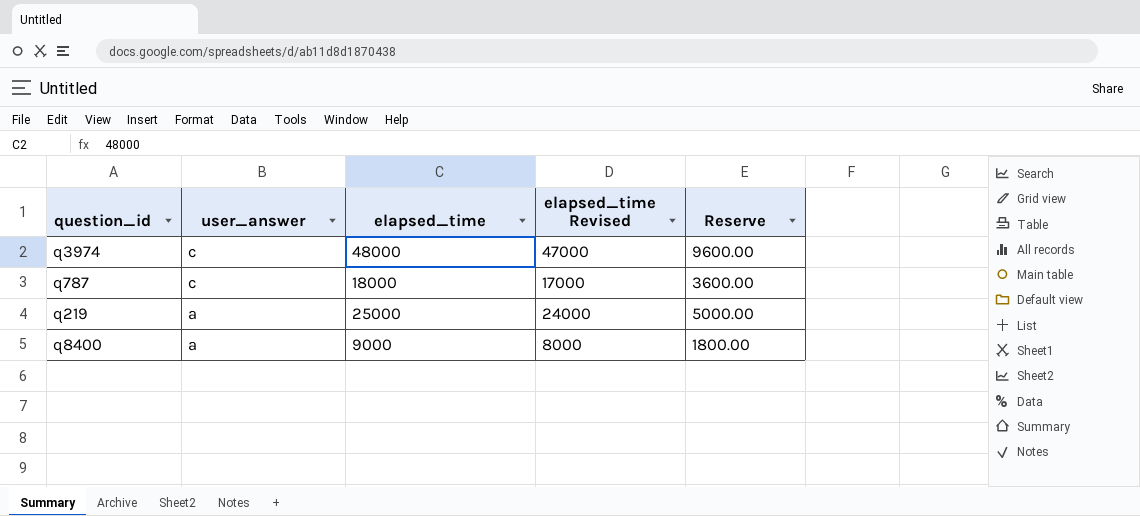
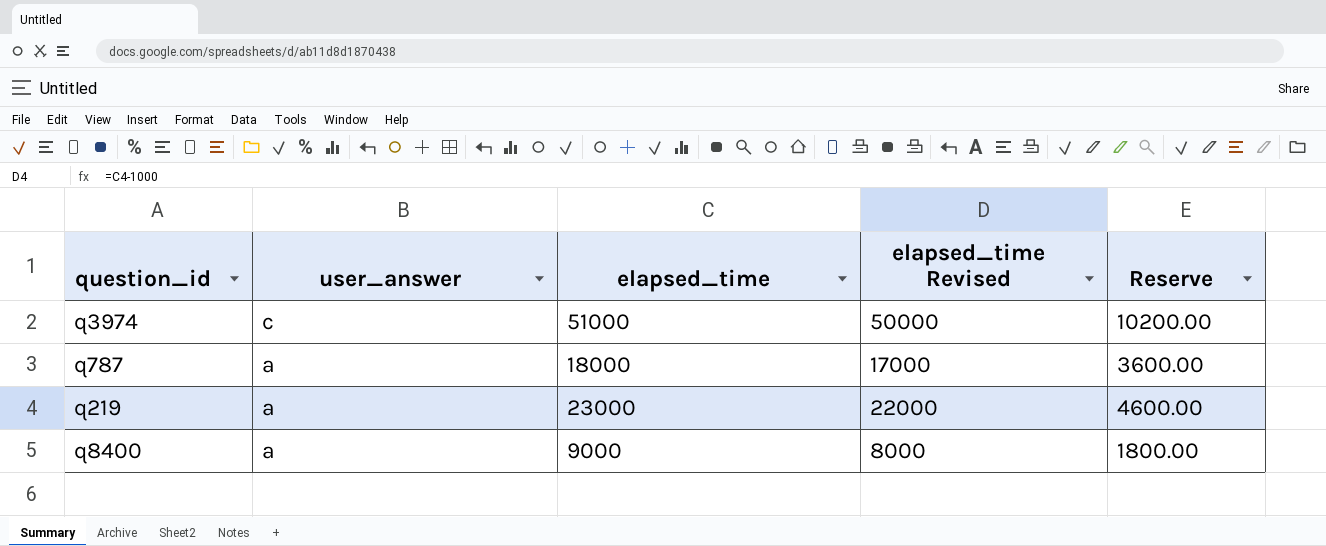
q3974 | elapsed_time: 48000 -> 51000
q3974 | elapsed_time Revised: 47000 -> 50000
q3974 | Reserve: 9600.00 -> 10200.00
q787 | user_answer: c -> a
q219 | elapsed_time: 25000 -> 23000
q219 | elapsed_time Revised: 24000 -> 22000
q219 | Reserve: 5000.00 -> 4600.00

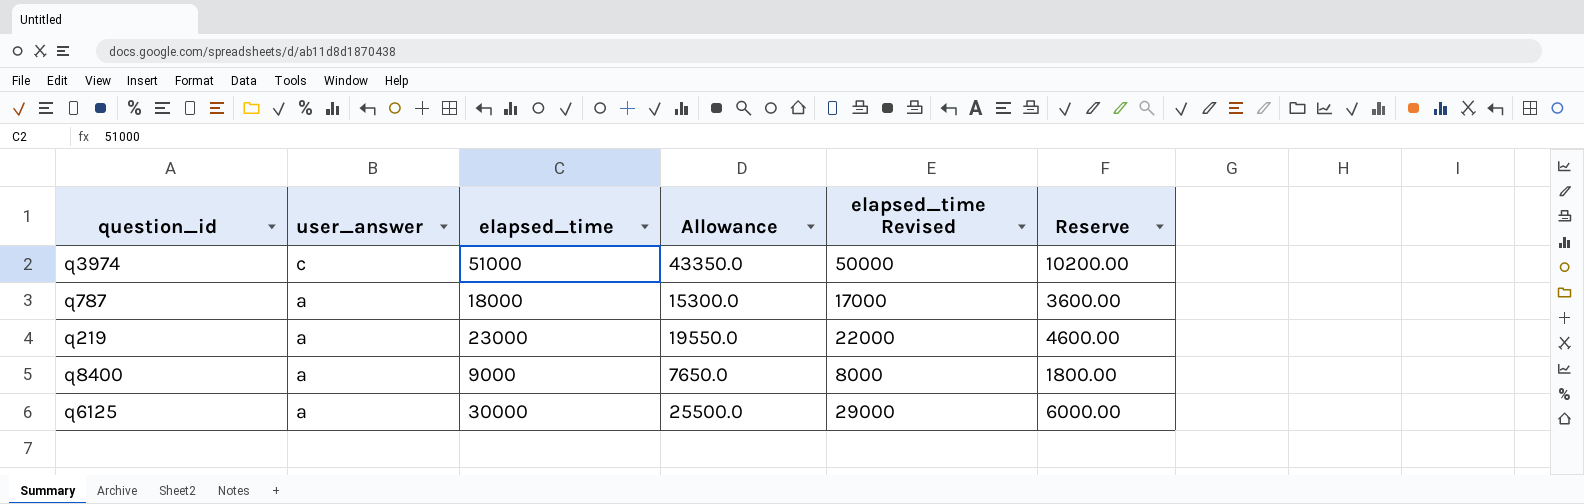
column Allowance | formula: none -> [elapsed_time] * 0.85
row q6125: none -> a | 30000 | 25500.0 | 29000 | 6000.00

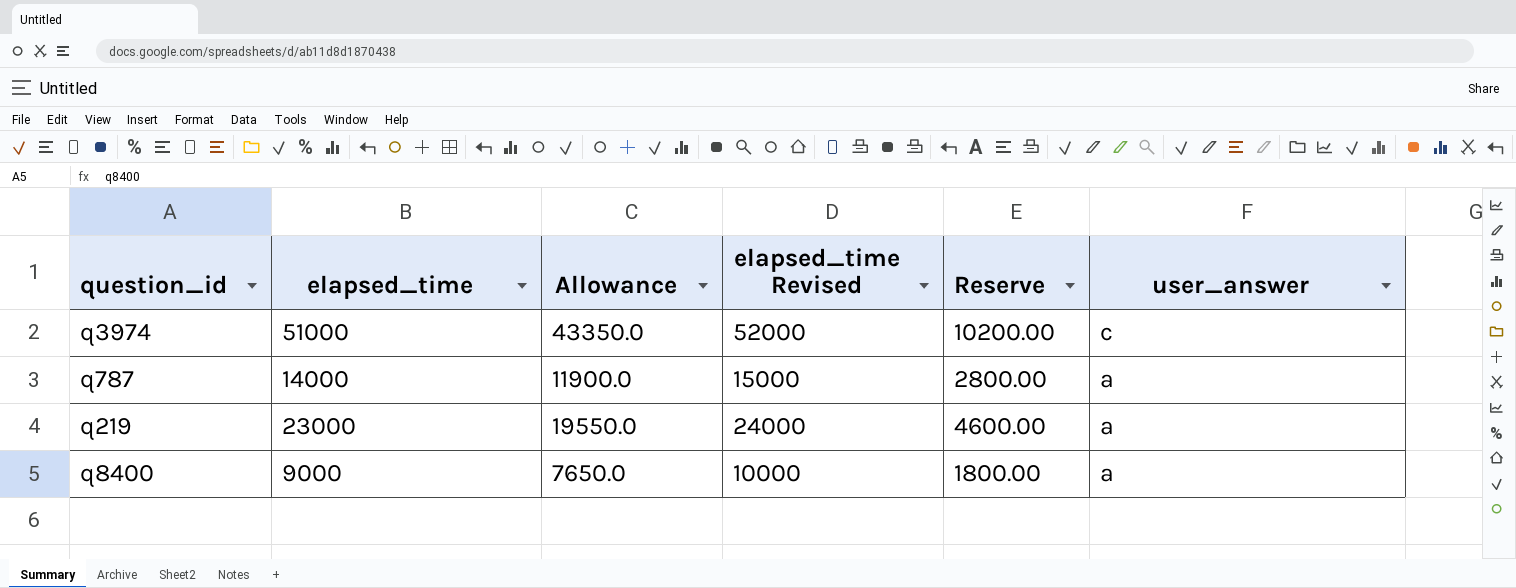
column elapsed_time Revised | formula: [elapsed_time] - 1000 -> [elapsed_time] + 1000
column user_answer | position: 2 -> 6
row q6125: a | 30000 | 25500.0 | 29000 | 6000.00 -> none
q787 | elapsed_time: 18000 -> 14000
q787 | Allowance: 15300.0 -> 11900.0
q787 | Reserve: 3600.00 -> 2800.00

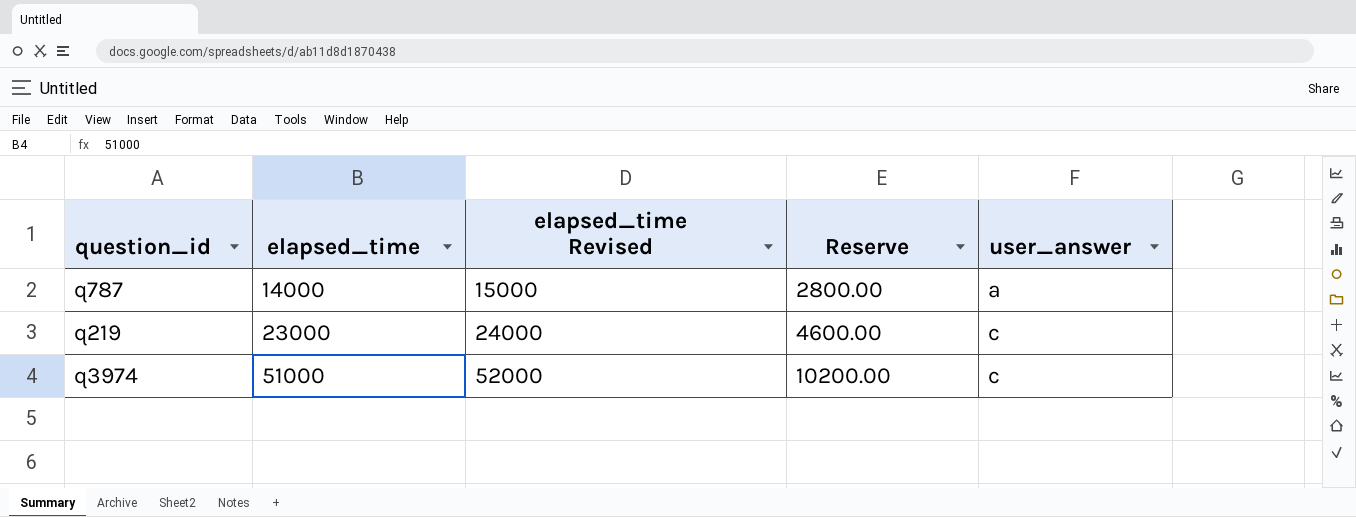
row order: user_answer descending -> elapsed_time ascending
column Allowance | formula: [elapsed_time] * 0.85 -> none
row q8400: 9000 | 7650.0 | 10000 | 1800.00 | a -> none
q219 | user_answer: a -> c

